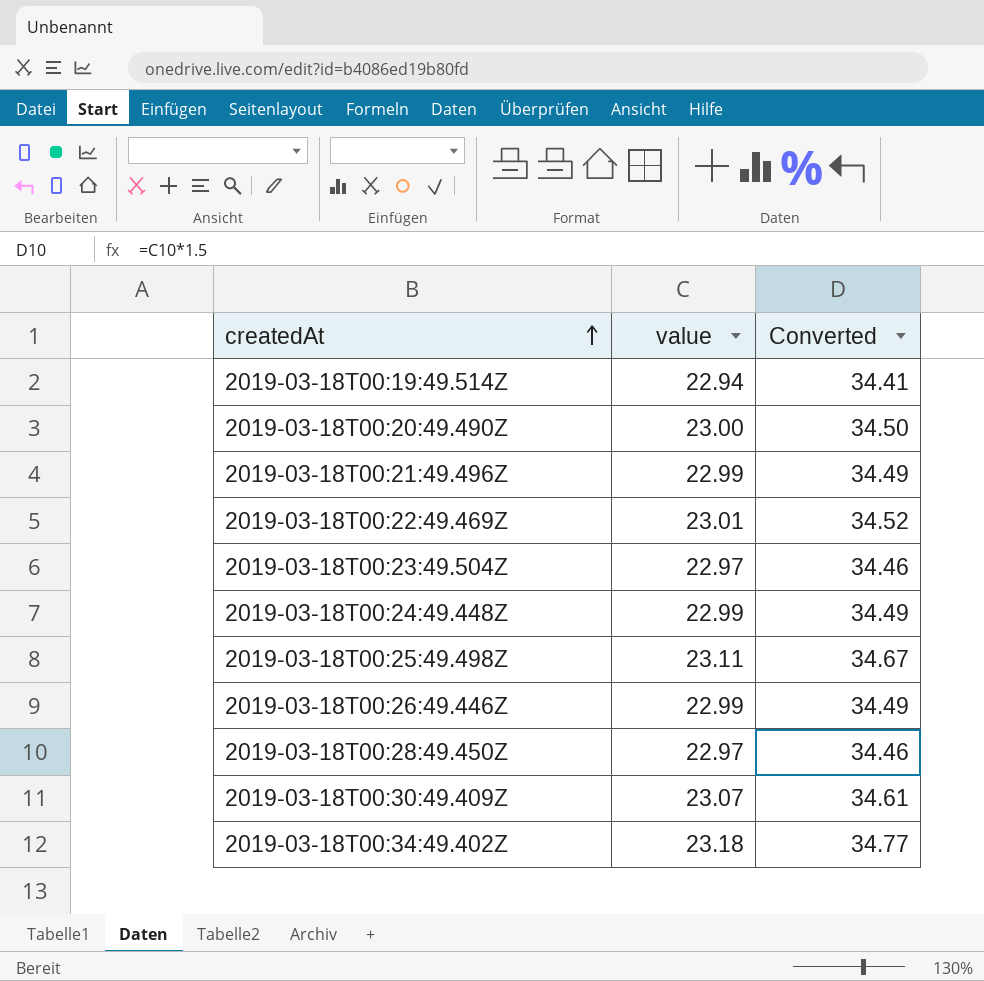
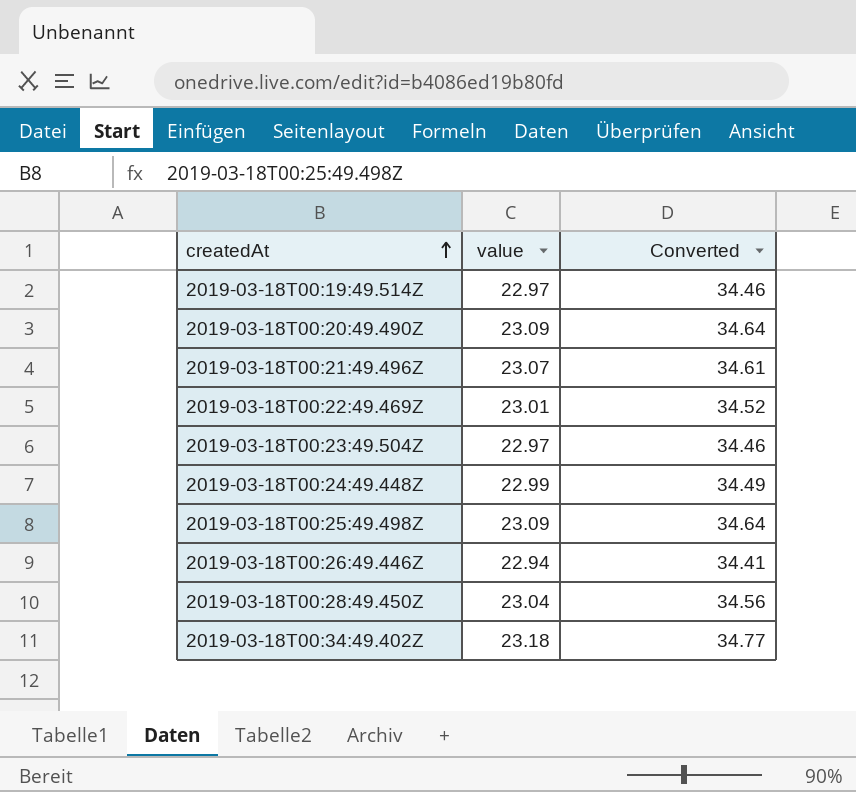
row 2019-03-18T00:30:49.409Z: 23.07 | 34.61 -> none
2019-03-18T00:19:49.514Z | value: 22.94 -> 22.97
2019-03-18T00:19:49.514Z | Converted: 34.41 -> 34.46
2019-03-18T00:20:49.490Z | value: 23.00 -> 23.09
2019-03-18T00:20:49.490Z | Converted: 34.50 -> 34.64
2019-03-18T00:21:49.496Z | value: 22.99 -> 23.07
2019-03-18T00:21:49.496Z | Converted: 34.49 -> 34.61
2019-03-18T00:25:49.498Z | value: 23.11 -> 23.09
2019-03-18T00:25:49.498Z | Converted: 34.67 -> 34.64
2019-03-18T00:26:49.446Z | value: 22.99 -> 22.94
2019-03-18T00:26:49.446Z | Converted: 34.49 -> 34.41
2019-03-18T00:28:49.450Z | value: 22.97 -> 23.04
2019-03-18T00:28:49.450Z | Converted: 34.46 -> 34.56

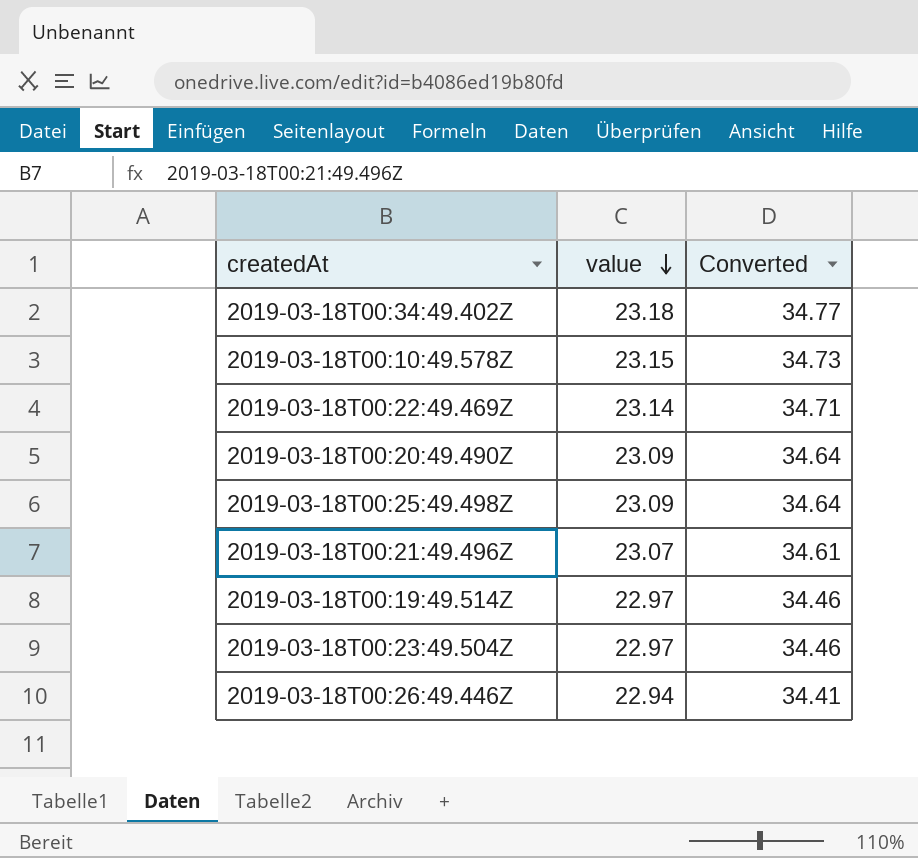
row order: createdAt ascending -> value descending
row 2019-03-18T00:24:49.448Z: 22.99 | 34.49 -> none
row 2019-03-18T00:28:49.450Z: 23.04 | 34.56 -> none
row 2019-03-18T00:10:49.578Z: none -> 23.15 | 34.73
2019-03-18T00:22:49.469Z | value: 23.01 -> 23.14
2019-03-18T00:22:49.469Z | Converted: 34.52 -> 34.71

